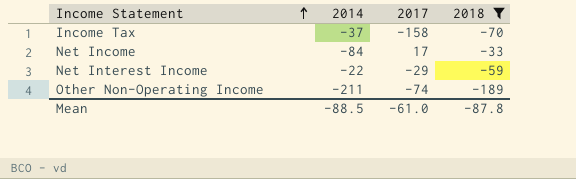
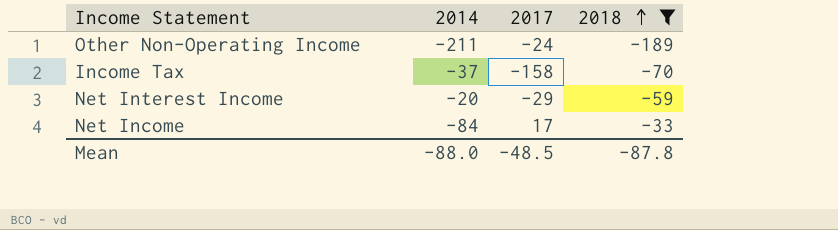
row order: Income Statement ascending -> 2018 ascending
Other Non-Operating Income | 2017: -74 -> -24
Net Interest Income | 2014: -22 -> -20
Mean | 2014: -88.5 -> -88.0
Mean | 2017: -61.0 -> -48.5

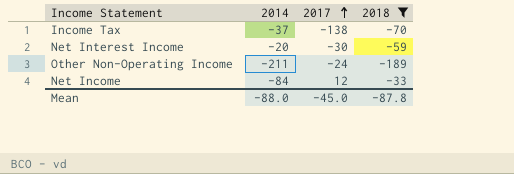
row order: 2018 ascending -> 2017 ascending
Income Tax | 2017: -158 -> -138
Net Interest Income | 2017: -29 -> -30
Net Income | 2017: 17 -> 12
Mean | 2017: -48.5 -> -45.0

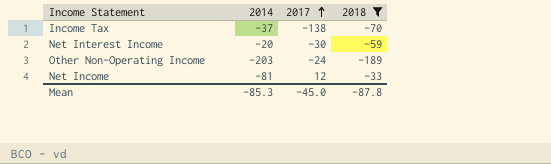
Other Non-Operating Income | 2014: -211 -> -203
Net Income | 2014: -84 -> -81
Mean | 2014: -88.0 -> -85.3

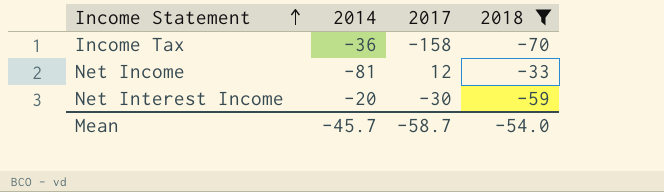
row order: 2017 ascending -> Income Statement ascending
row Other Non-Operating Income: -203 | -24 | -189 -> none
Income Tax | 2014: -37 -> -36
Income Tax | 2017: -138 -> -158
Mean | 2014: -85.3 -> -45.7
Mean | 2017: -45.0 -> -58.7
Mean | 2018: -87.8 -> -54.0

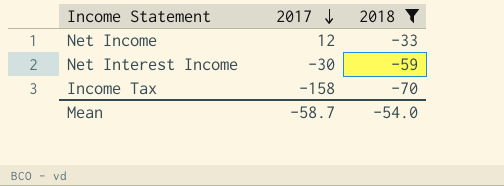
row order: Income Statement ascending -> 2017 descending
column 2014 | position: 2 -> none

